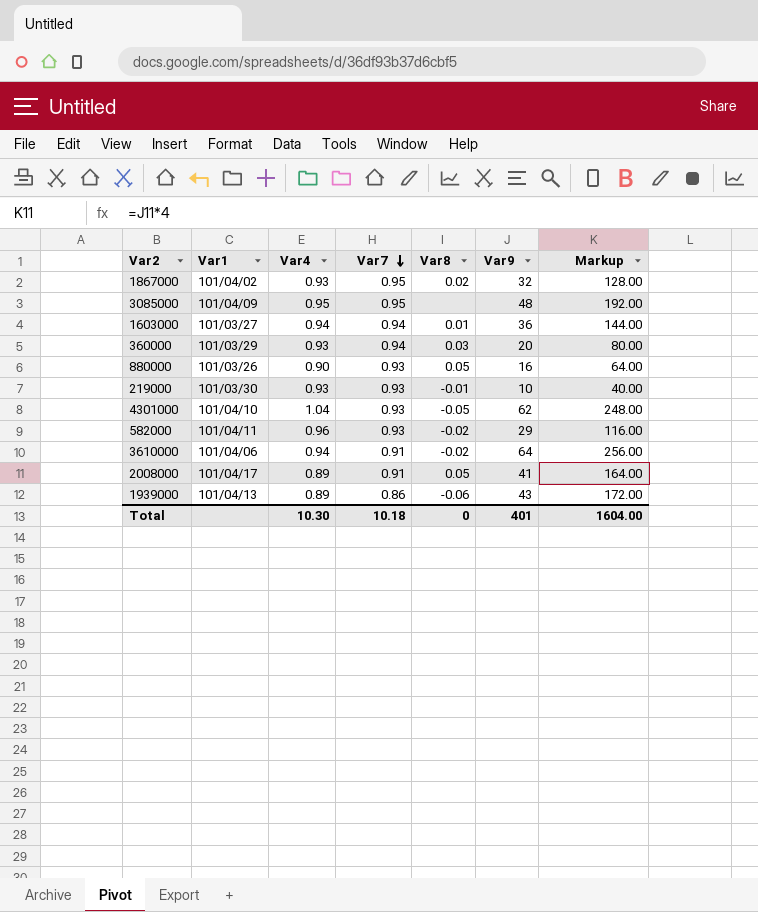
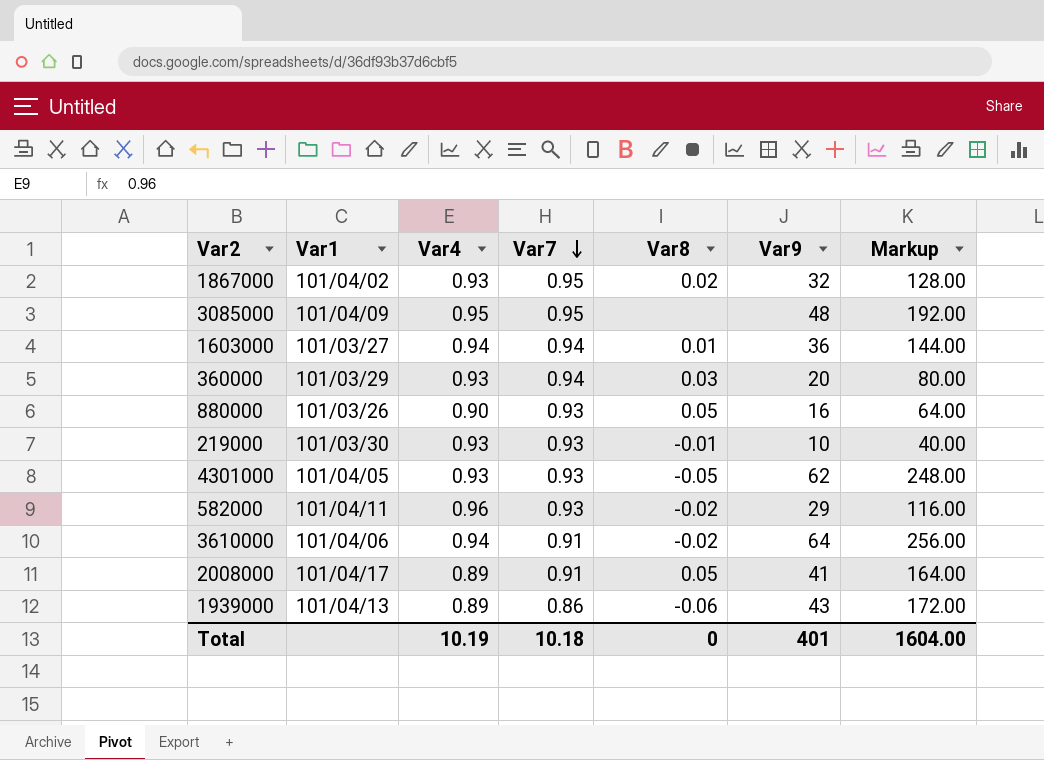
4301000 | Var1: 101/04/10 -> 101/04/05
4301000 | Var4: 1.04 -> 0.93
Total | Var4: 10.30 -> 10.19

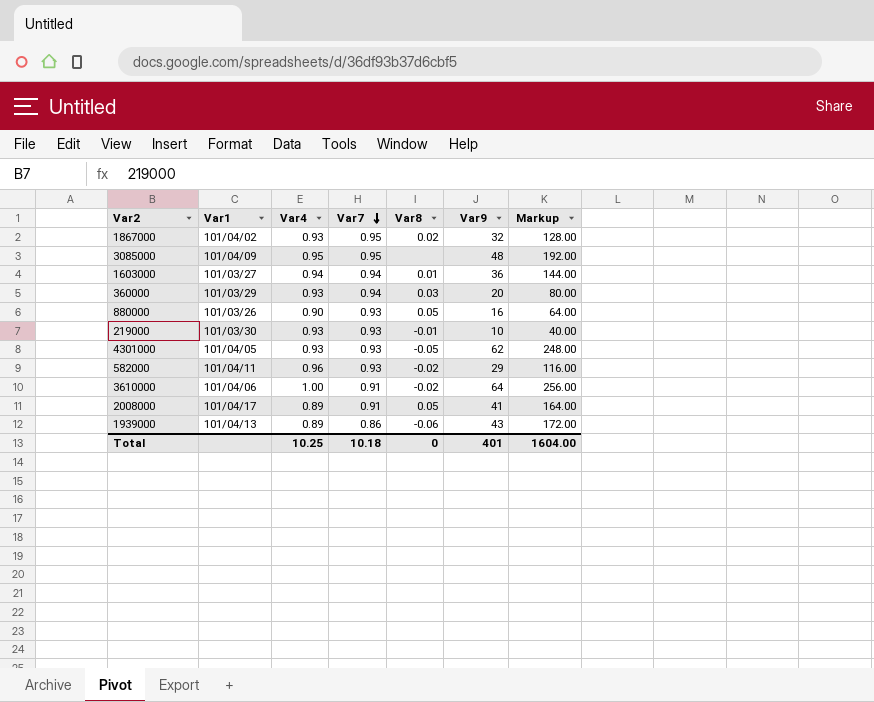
3610000 | Var4: 0.94 -> 1.00
Total | Var4: 10.19 -> 10.25

